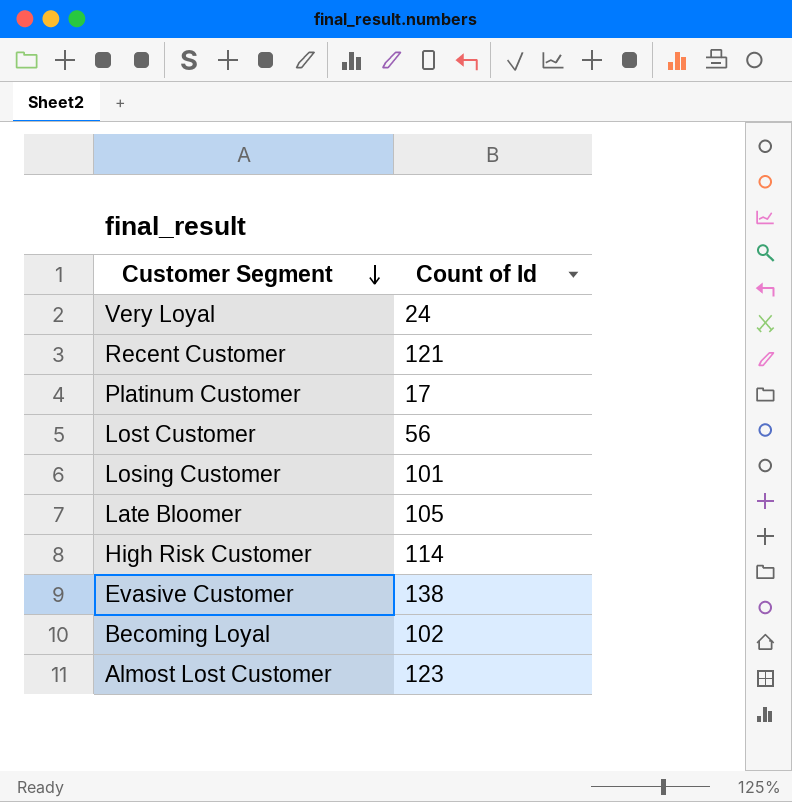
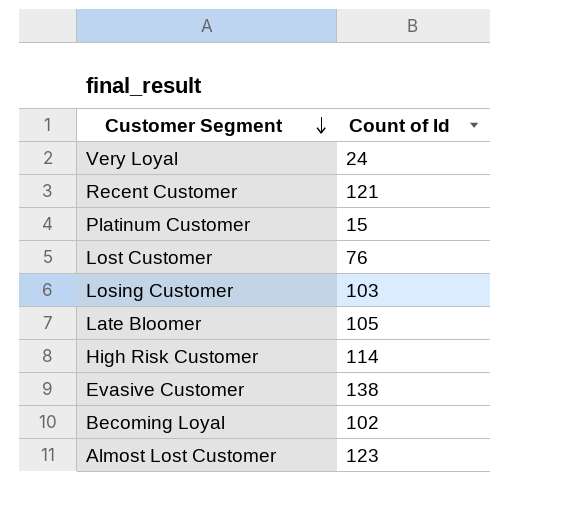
Platinum Customer | Count of Id: 17 -> 15
Lost Customer | Count of Id: 56 -> 76
Losing Customer | Count of Id: 101 -> 103

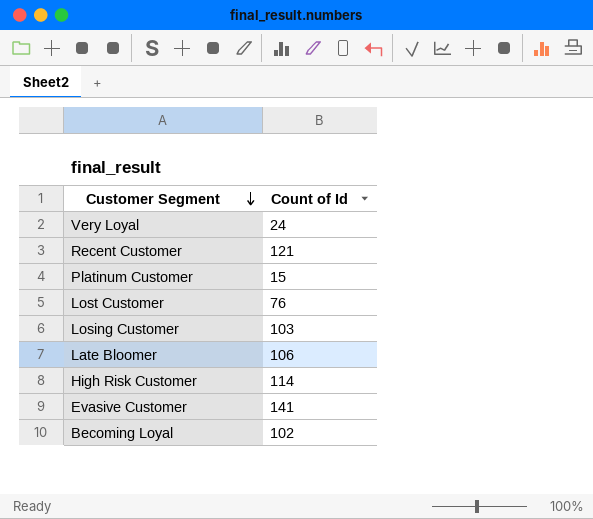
row Almost Lost Customer: 123 -> none
Late Bloomer | Count of Id: 105 -> 106
Evasive Customer | Count of Id: 138 -> 141

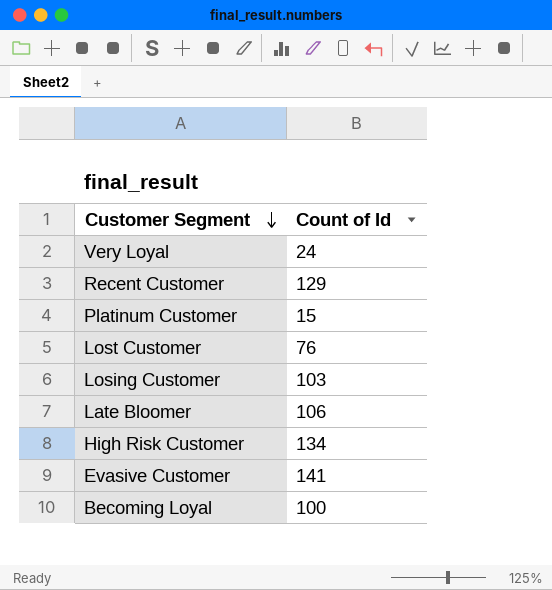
Recent Customer | Count of Id: 121 -> 129
High Risk Customer | Count of Id: 114 -> 134
Becoming Loyal | Count of Id: 102 -> 100

